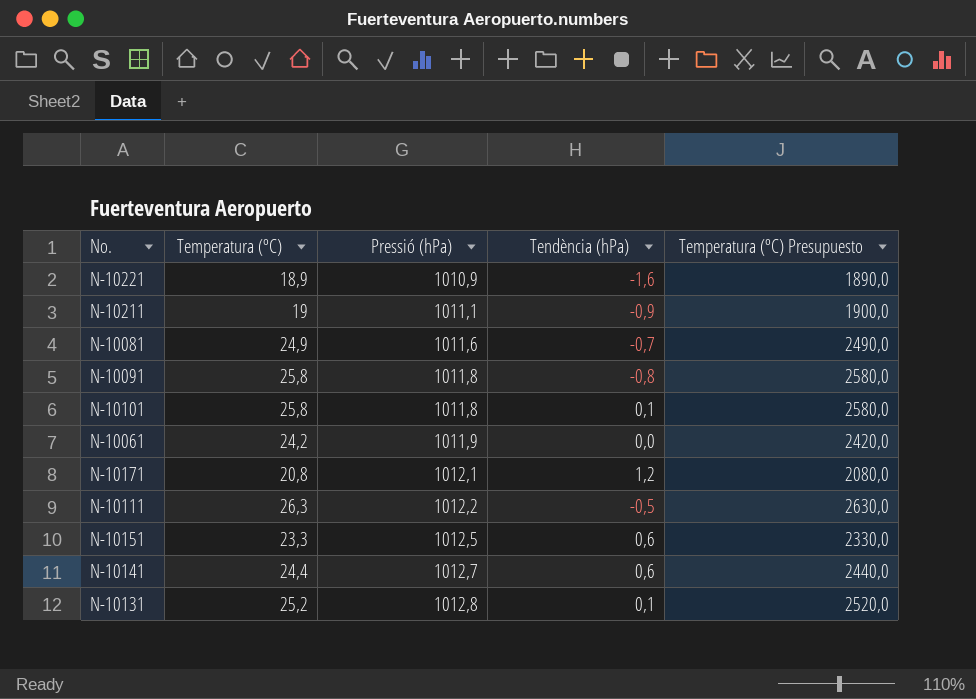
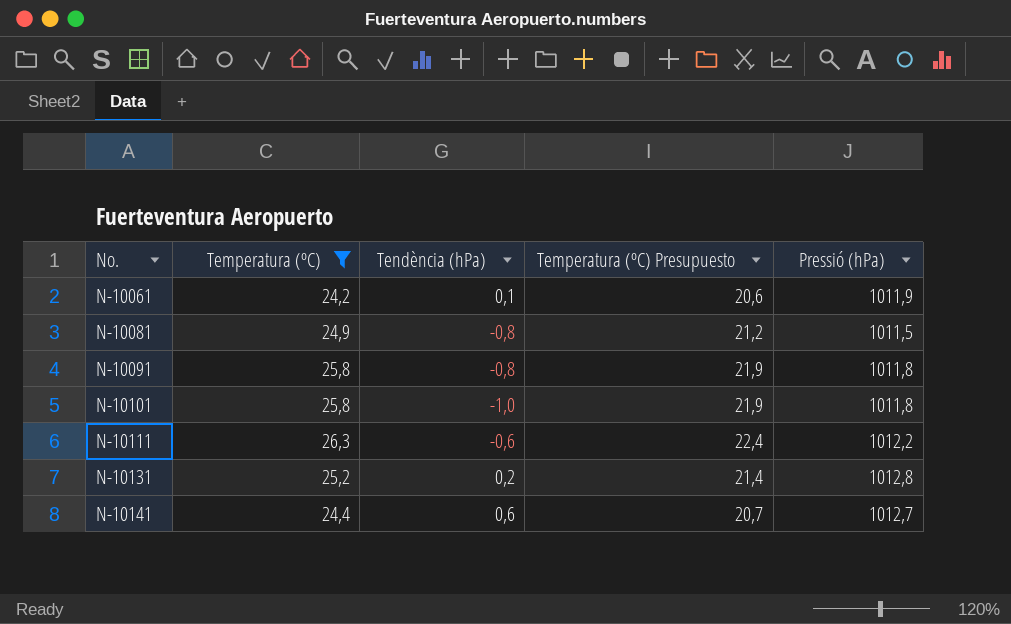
filter: none -> Temperatura (ºC) >= 24,2
row order: Pressió (hPa) ascending -> No. ascending
column Temperatura (ºC) Presupuesto | formula: [Temperatura (ºC)] * 100 -> [Temperatura (ºC)] * 0,85
column Pressió (hPa) | position: 3 -> 5
N-10061 | Tendència (hPa): 0,0 -> 0,1
N-10081 | Tendència (hPa): -0,7 -> -0,8
N-10081 | Pressió (hPa): 1011,6 -> 1011,5
N-10101 | Tendència (hPa): 0,1 -> -1,0
N-10111 | Tendència (hPa): -0,5 -> -0,6
N-10131 | Tendència (hPa): 0,1 -> 0,2

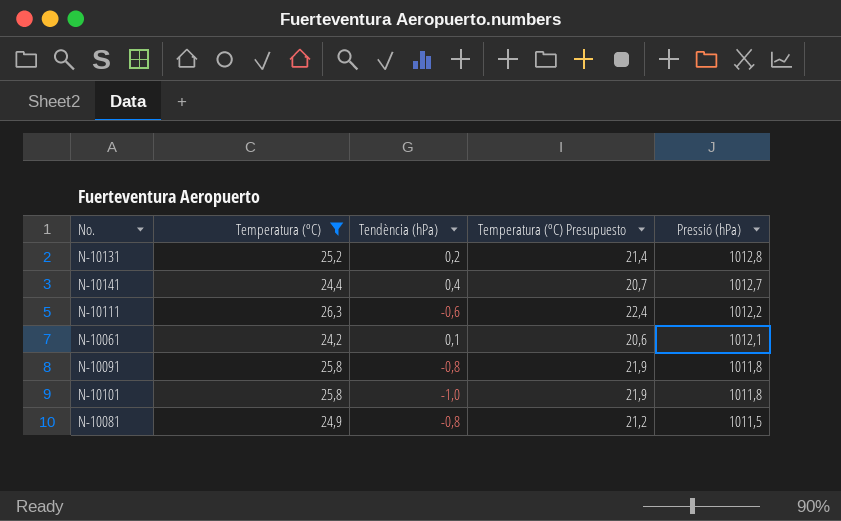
row order: No. ascending -> Pressió (hPa) descending
N-10141 | Tendència (hPa): 0,6 -> 0,4
N-10061 | Pressió (hPa): 1011,9 -> 1012,1

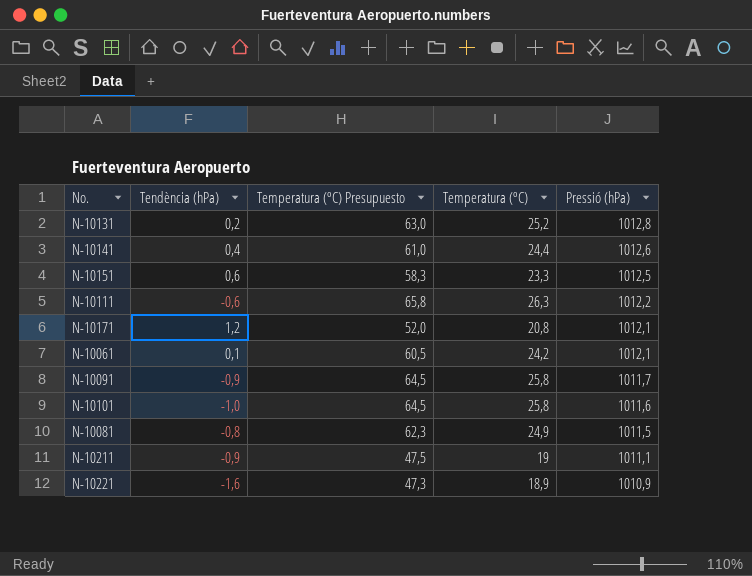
filter: Temperatura (ºC) >= 24,2 -> none
column Temperatura (ºC) Presupuesto | formula: [Temperatura (ºC)] * 0,85 -> [Temperatura (ºC)] * 2,5
column Temperatura (ºC) | position: 2 -> 4
N-10141 | Pressió (hPa): 1012,7 -> 1012,6
N-10091 | Tendència (hPa): -0,8 -> -0,9
N-10091 | Pressió (hPa): 1011,8 -> 1011,7
N-10101 | Pressió (hPa): 1011,8 -> 1011,6

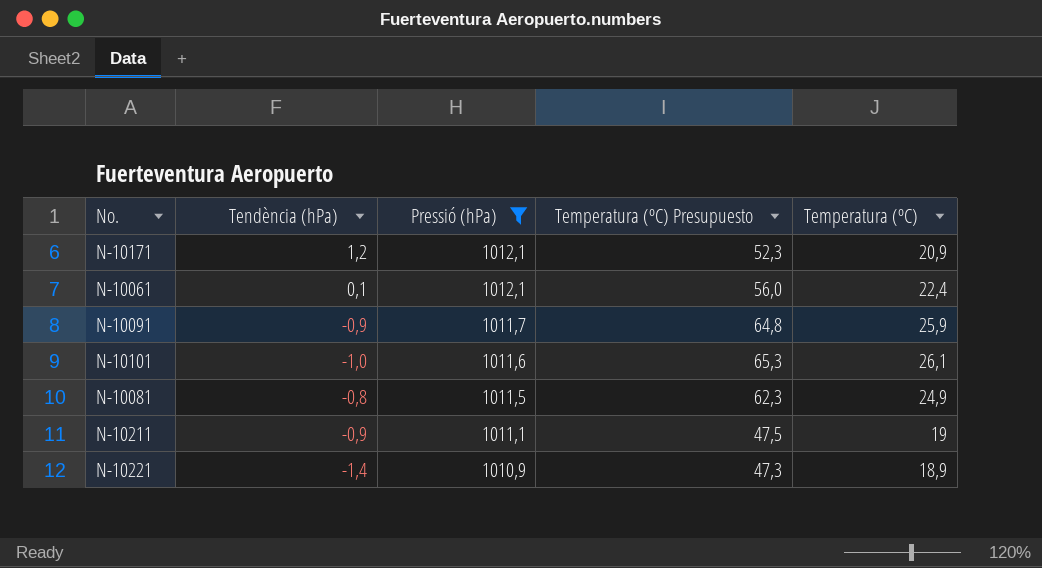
filter: none -> Pressió (hPa) <= 1012,1
column Pressió (hPa) | position: 5 -> 3
N-10171 | Temperatura (ºC) Presupuesto: 52,0 -> 52,3
N-10171 | Temperatura (ºC): 20,8 -> 20,9
N-10061 | Temperatura (ºC) Presupuesto: 60,5 -> 56,0
N-10061 | Temperatura (ºC): 24,2 -> 22,4
N-10091 | Temperatura (ºC) Presupuesto: 64,5 -> 64,8
N-10091 | Temperatura (ºC): 25,8 -> 25,9
N-10101 | Temperatura (ºC) Presupuesto: 64,5 -> 65,3
N-10101 | Temperatura (ºC): 25,8 -> 26,1
N-10221 | Tendència (hPa): -1,6 -> -1,4

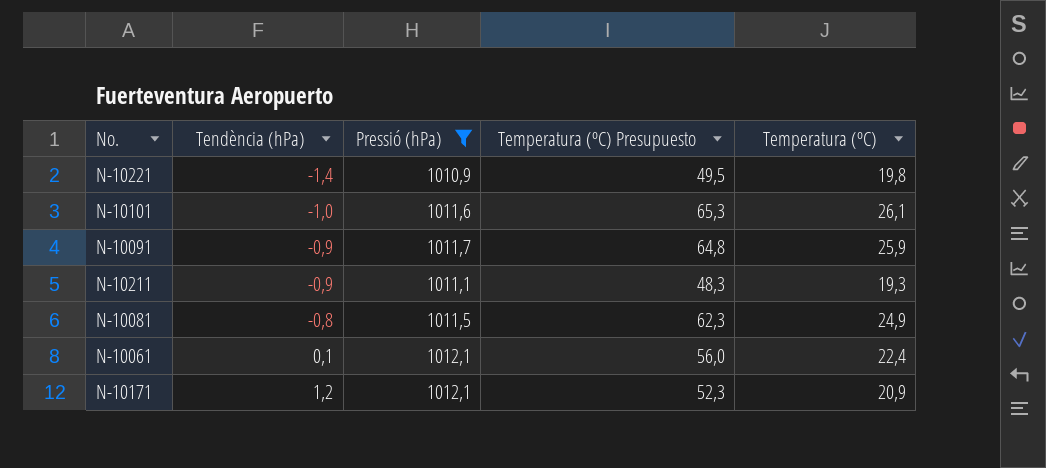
row order: Pressió (hPa) descending -> Tendència (hPa) ascending
N-10221 | Temperatura (ºC) Presupuesto: 47,3 -> 49,5
N-10221 | Temperatura (ºC): 18,9 -> 19,8
N-10211 | Temperatura (ºC) Presupuesto: 47,5 -> 48,3
N-10211 | Temperatura (ºC): 19 -> 19,3

